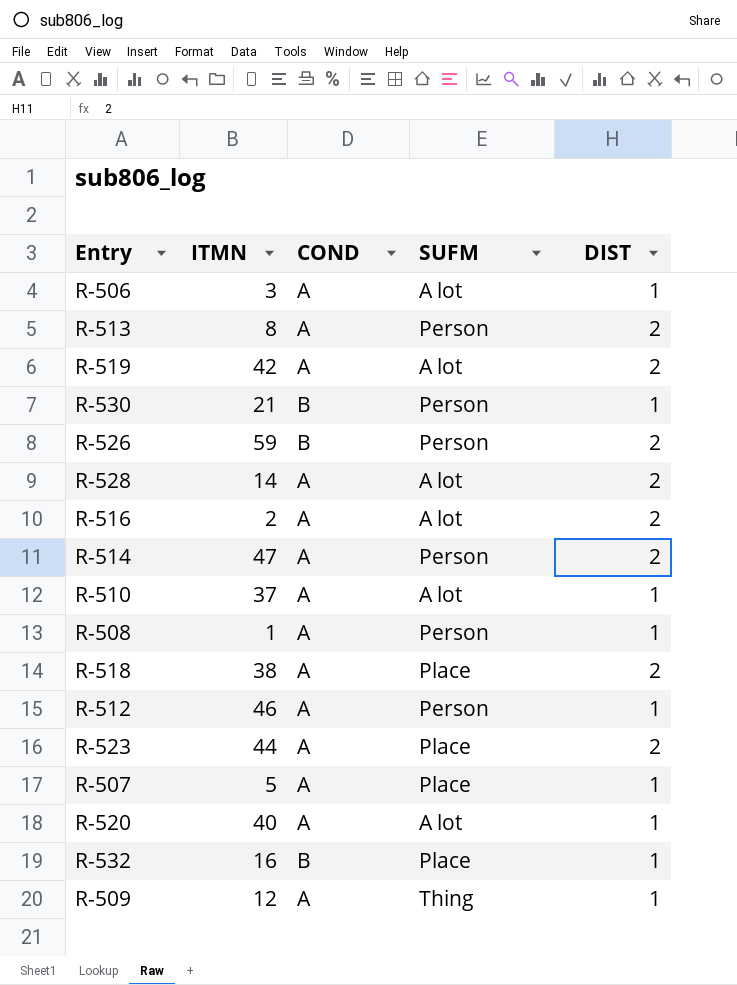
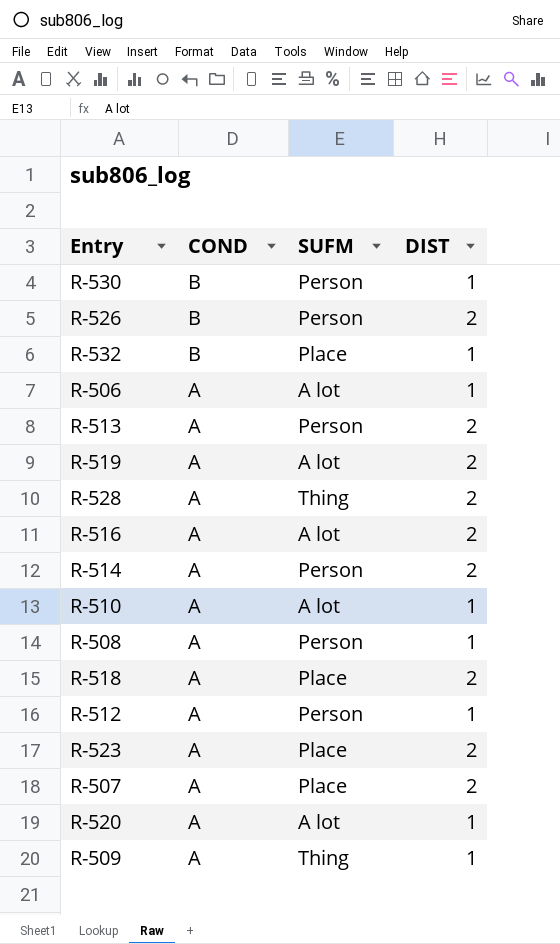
row order: none -> COND descending
column ITMN | position: 2 -> none
R-528 | SUFM: A lot -> Thing
R-507 | DIST: 1 -> 2

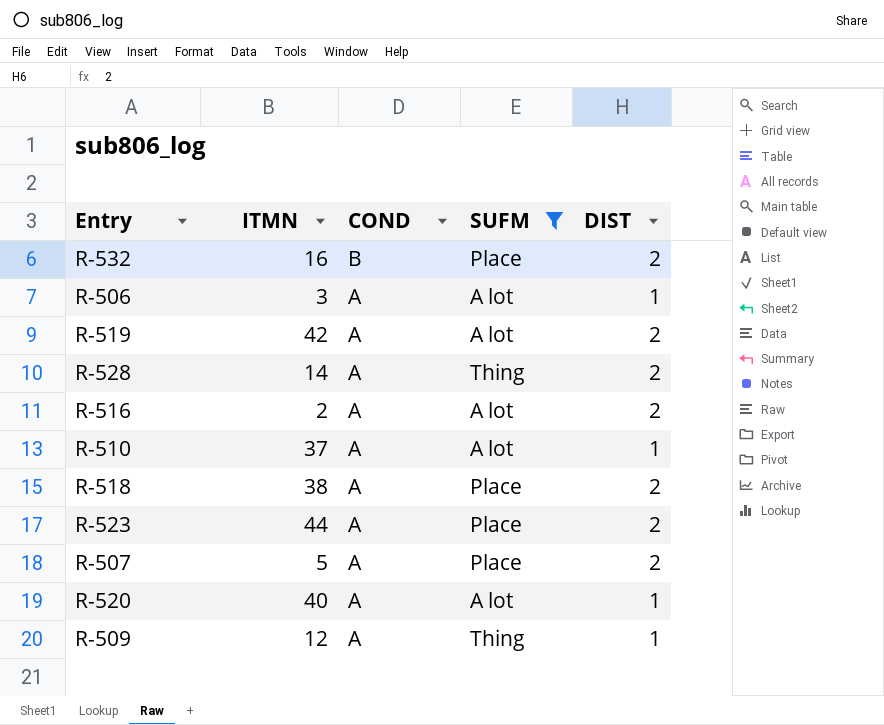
filter: none -> SUFM != Person
column ITMN | position: none -> 2
R-532 | DIST: 1 -> 2

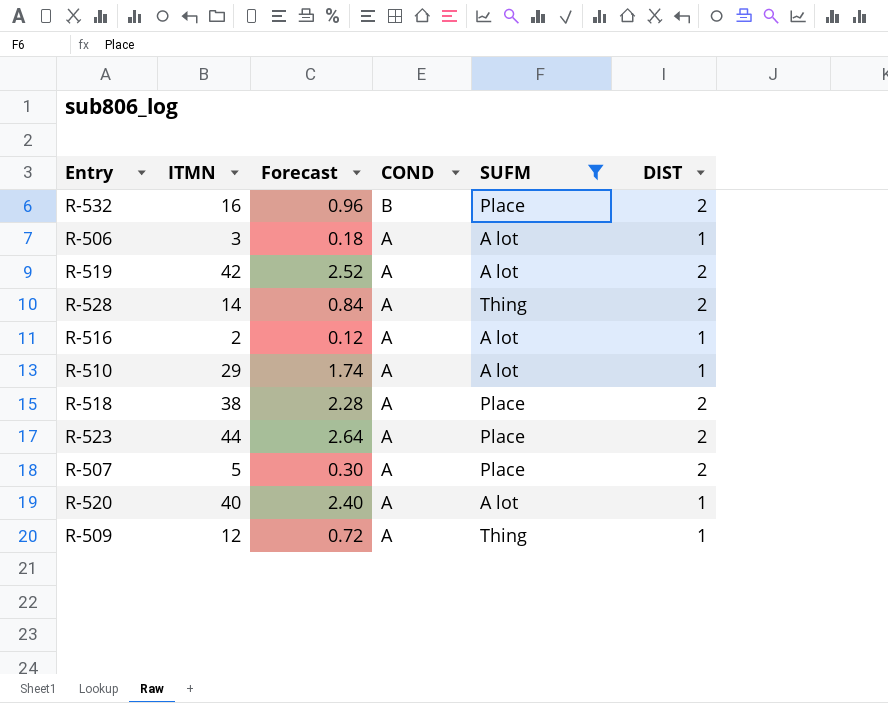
column Forecast | formula: none -> [ITMN] * 0.06
R-516 | DIST: 2 -> 1
R-510 | ITMN: 37 -> 29

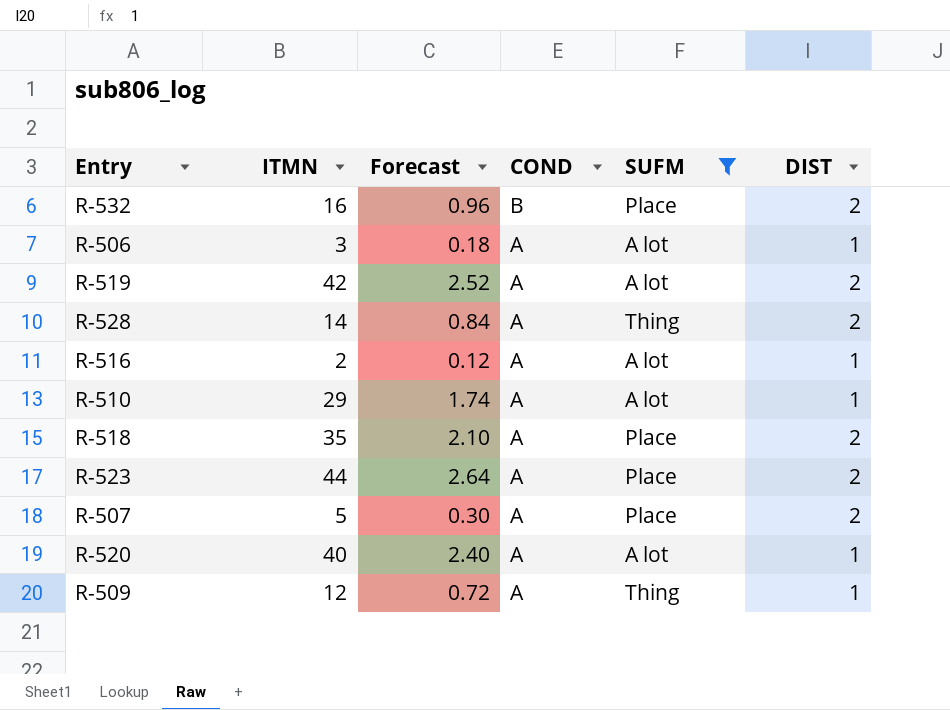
R-518 | ITMN: 38 -> 35
R-518 | Forecast: 2.28 -> 2.10

